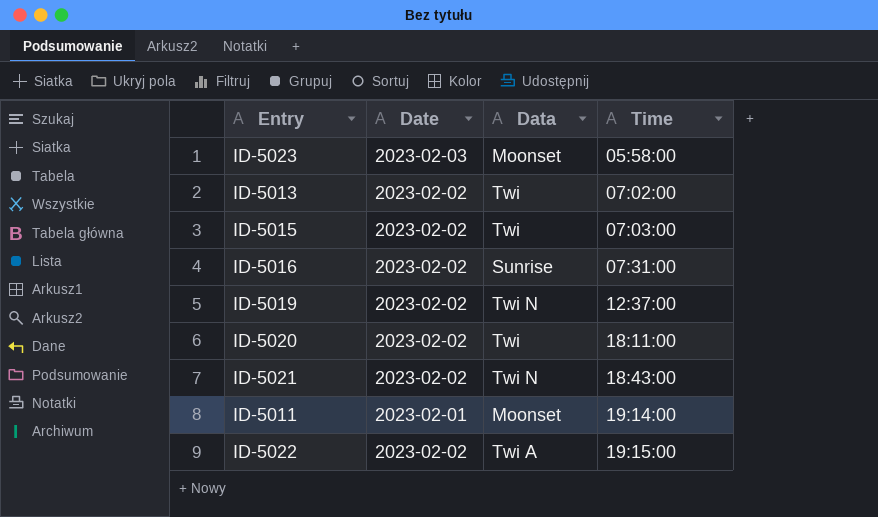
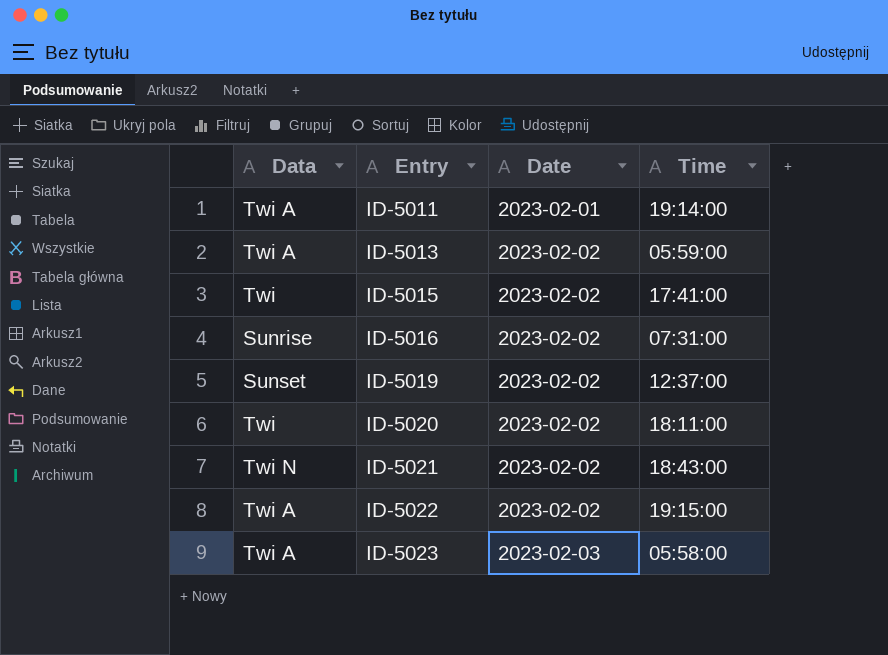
row order: Time ascending -> Entry ascending
column Data | position: 3 -> 1
ID-5011 | Data: Moonset -> Twi A
ID-5013 | Data: Twi -> Twi A
ID-5013 | Time: 07:02:00 -> 05:59:00
ID-5015 | Time: 07:03:00 -> 17:41:00
ID-5019 | Data: Twi N -> Sunset
ID-5023 | Data: Moonset -> Twi A

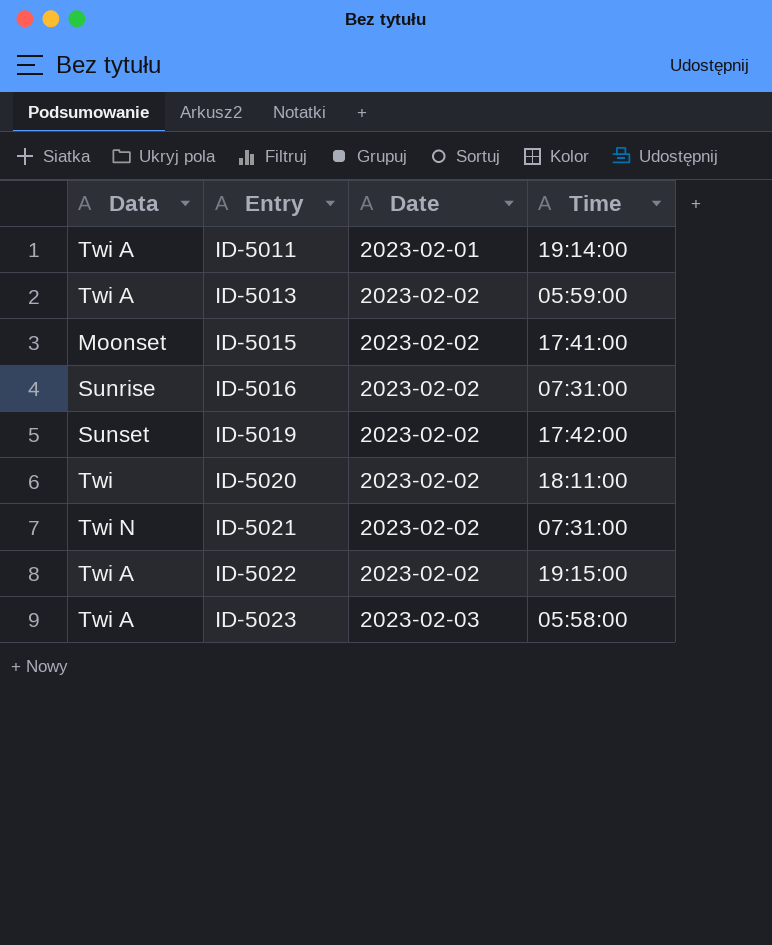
ID-5015 | Data: Twi -> Moonset
ID-5019 | Time: 12:37:00 -> 17:42:00
ID-5021 | Time: 18:43:00 -> 07:31:00

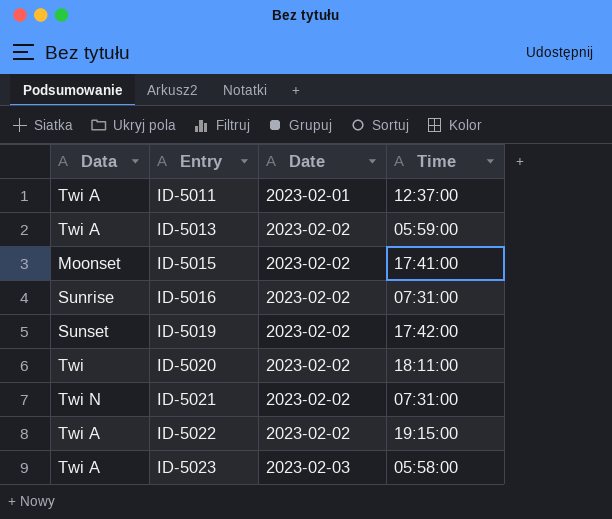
ID-5011 | Time: 19:14:00 -> 12:37:00

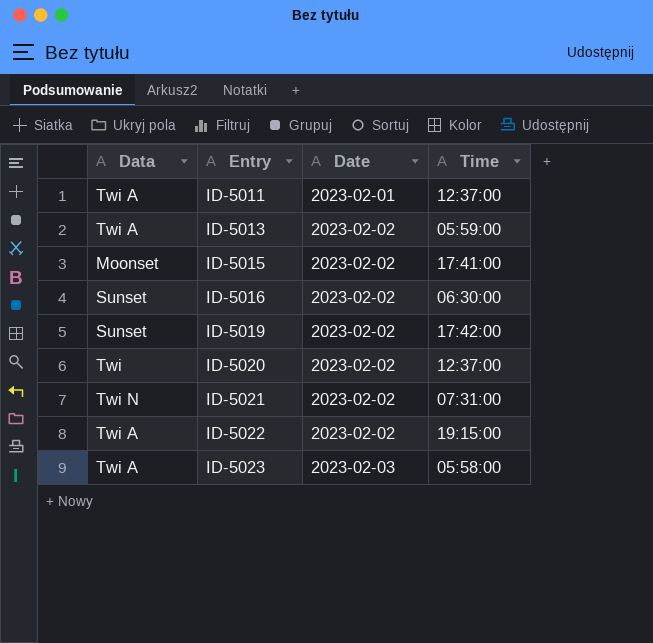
ID-5016 | Data: Sunrise -> Sunset
ID-5016 | Time: 07:31:00 -> 06:30:00
ID-5020 | Time: 18:11:00 -> 12:37:00

